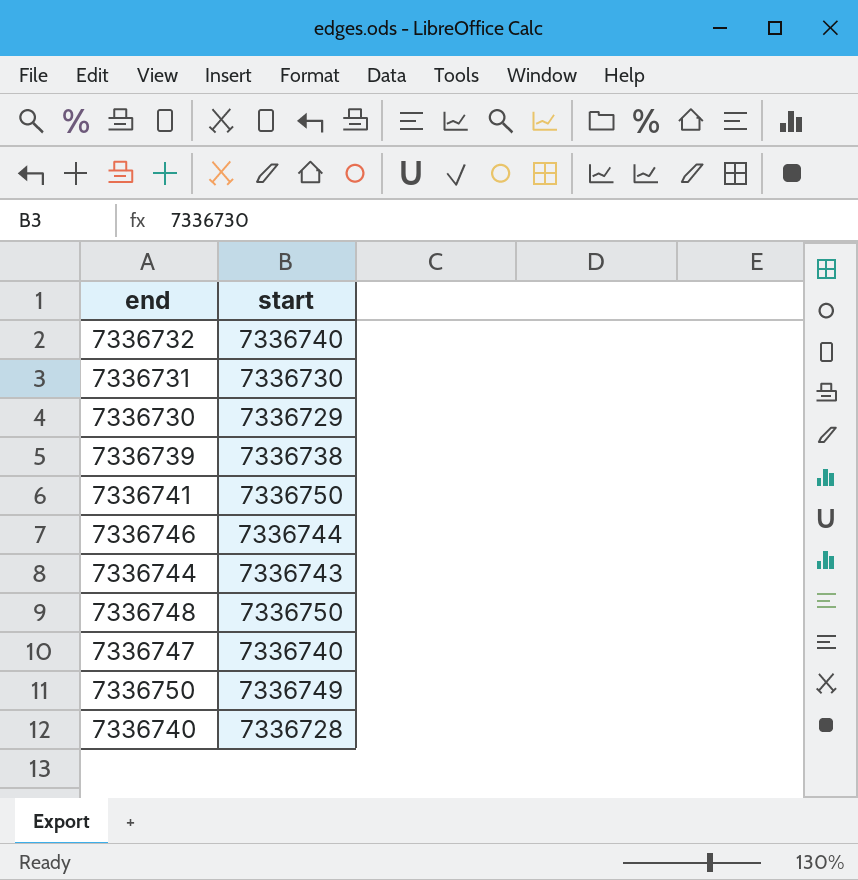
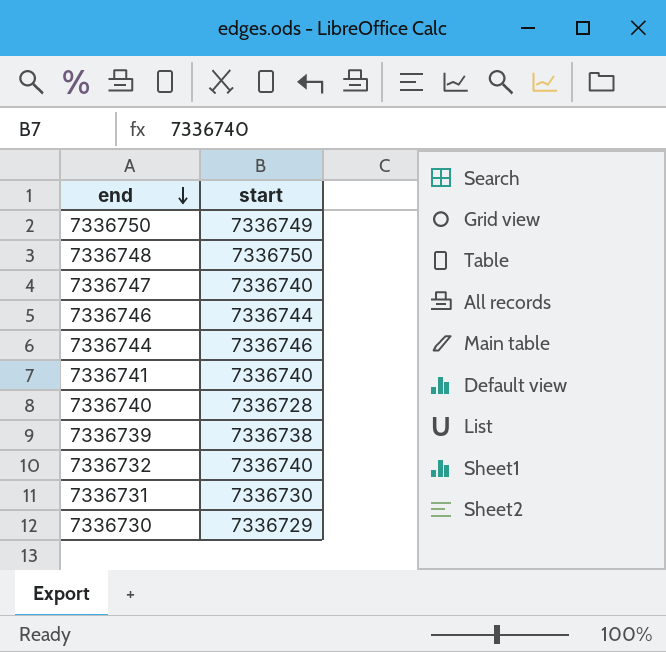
row order: none -> end descending
7336744 | start: 7336743 -> 7336746
7336741 | start: 7336750 -> 7336740

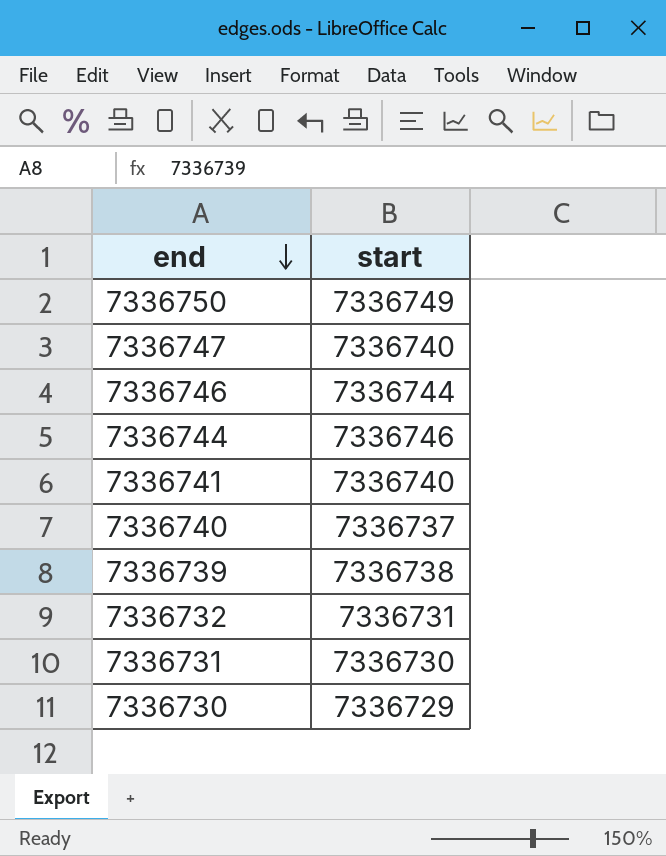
row 7336748: 7336750 -> none
7336740 | start: 7336728 -> 7336737
7336732 | start: 7336740 -> 7336731

